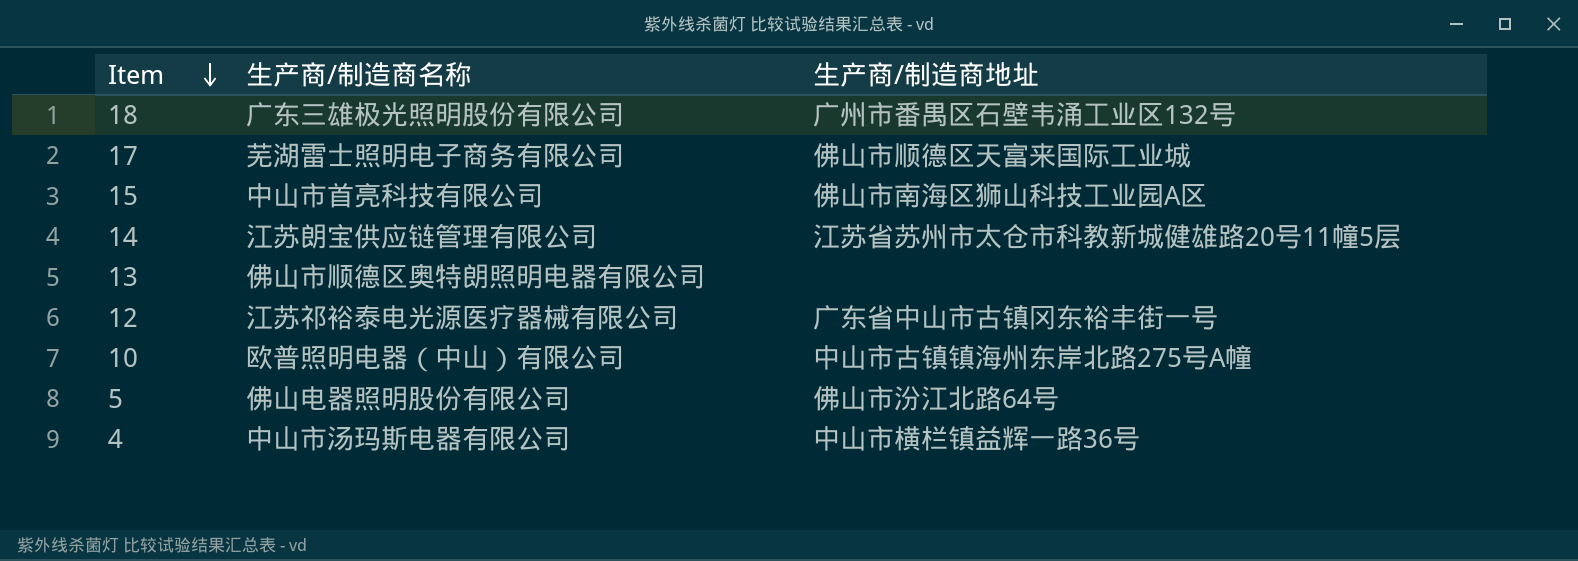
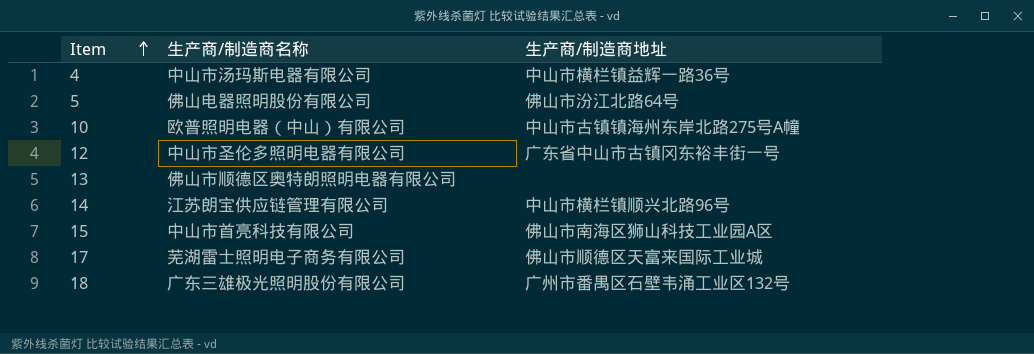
row order: Item descending -> Item ascending
12 | 生产商/制造商名称: 江苏祁裕泰电光源医疗器械有限公司 -> 中山市圣伦多照明电器有限公司
14 | 生产商/制造商地址: 江苏省苏州市太仓市科教新城健雄路20号11幢5层 -> 中山市横栏镇顺兴北路96号

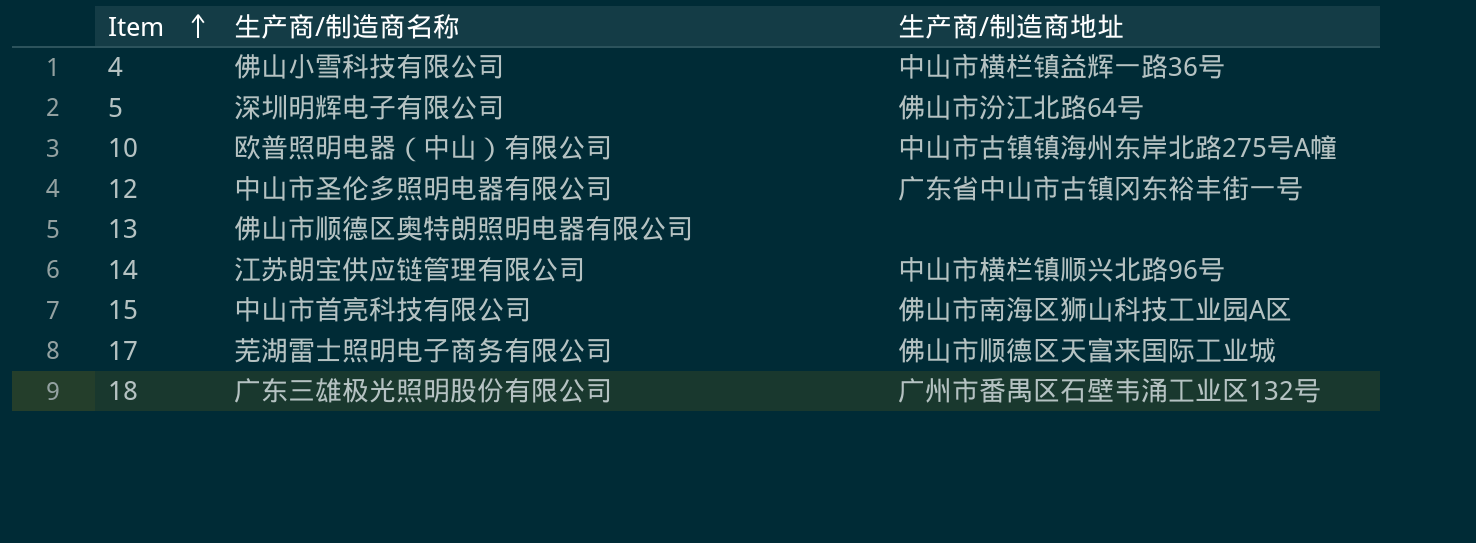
4 | 生产商/制造商名称: 中山市汤玛斯电器有限公司 -> 佛山小雪科技有限公司
5 | 生产商/制造商名称: 佛山电器照明股份有限公司 -> 深圳明辉电子有限公司

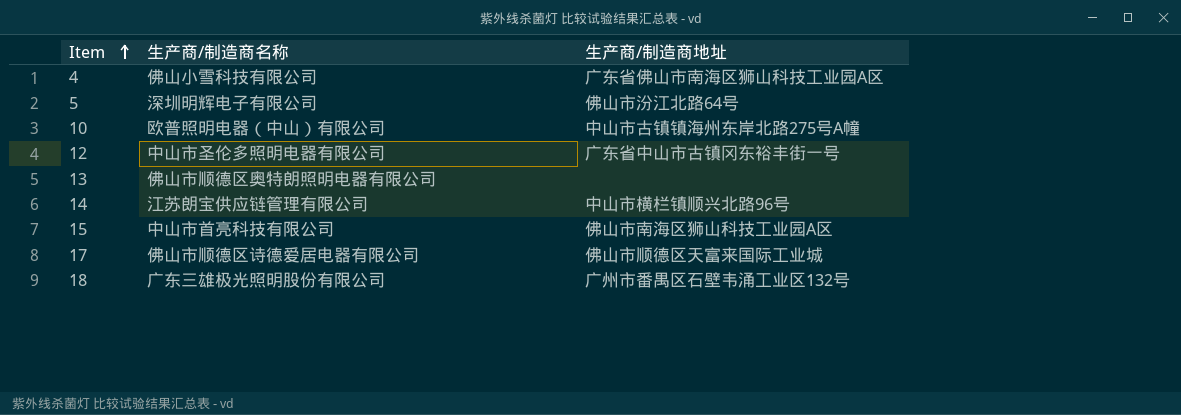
4 | 生产商/制造商地址: 中山市横栏镇益辉一路36号 -> 广东省佛山市南海区狮山科技工业园A区
17 | 生产商/制造商名称: 芜湖雷士照明电子商务有限公司 -> 佛山市顺德区诗德爱居电器有限公司

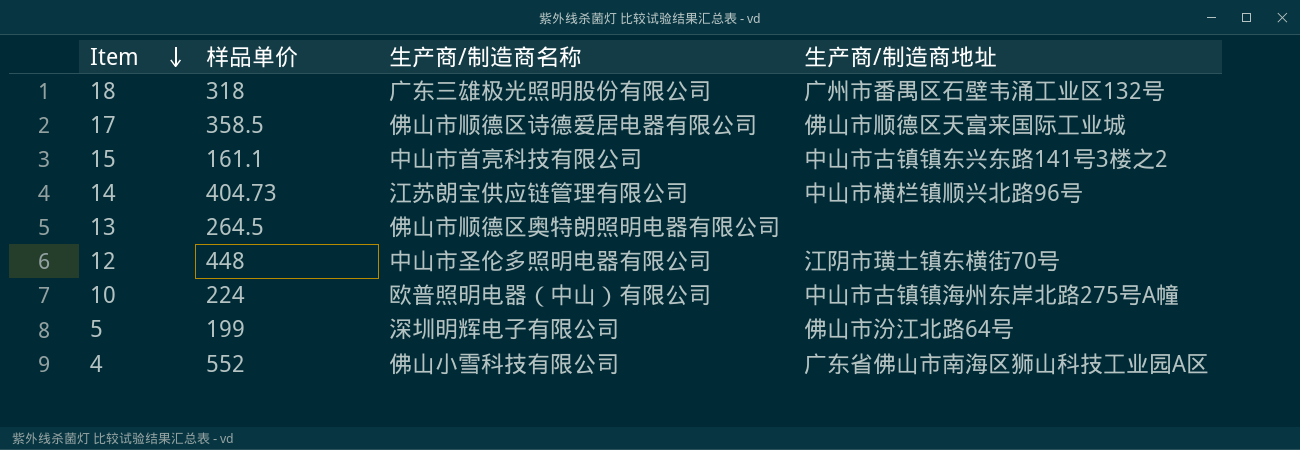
row order: Item ascending -> Item descending
column 样品单价 | position: none -> 2
15 | 生产商/制造商地址: 佛山市南海区狮山科技工业园A区 -> 中山市古镇镇东兴东路141号3楼之2
12 | 生产商/制造商地址: 广东省中山市古镇冈东裕丰街一号 -> 江阴市璜土镇东横街70号

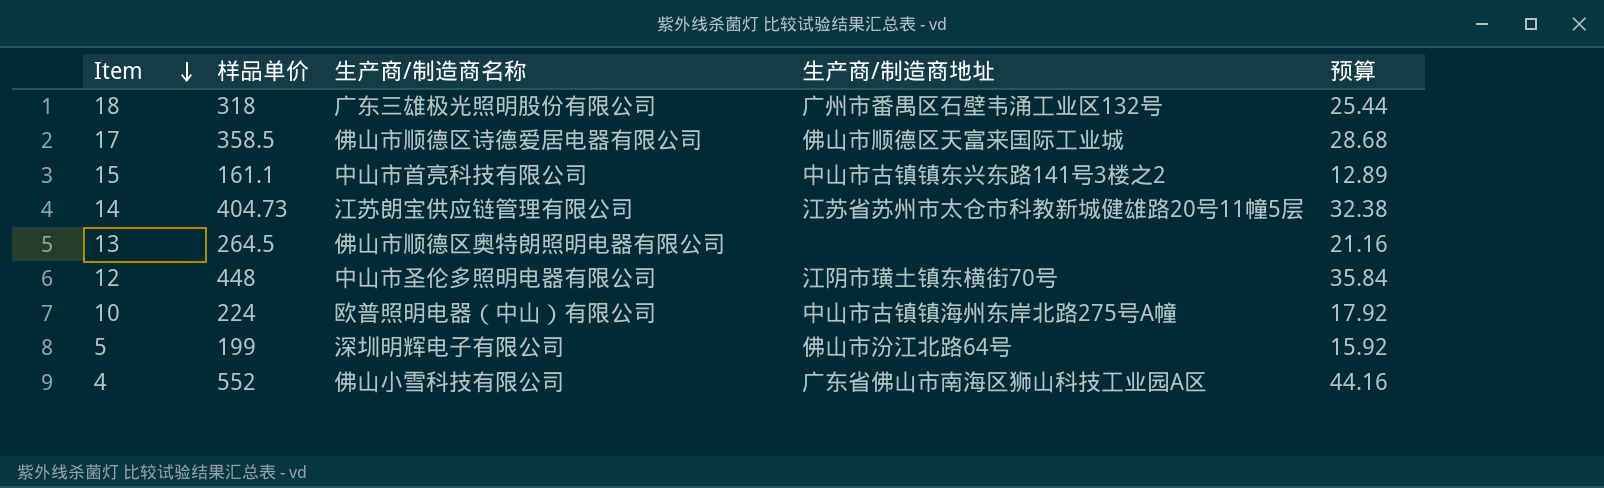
column 预算 | formula: none -> [样品单价] * 0.08
14 | 生产商/制造商地址: 中山市横栏镇顺兴北路96号 -> 江苏省苏州市太仓市科教新城健雄路20号11幢5层

